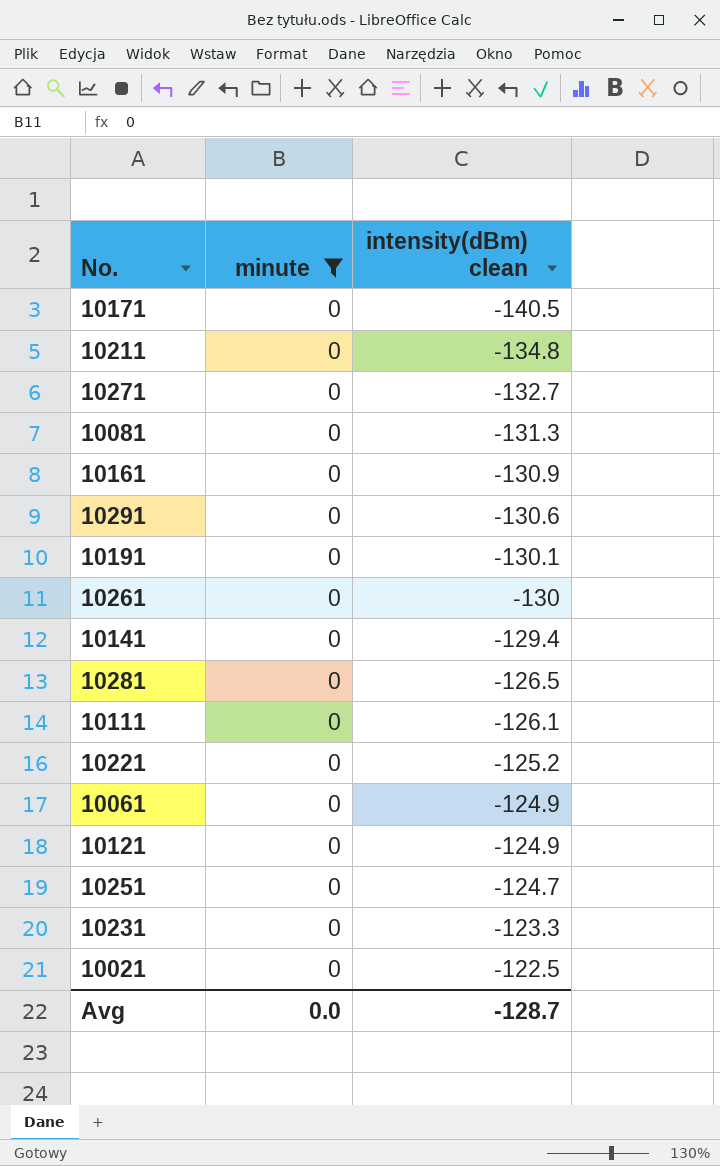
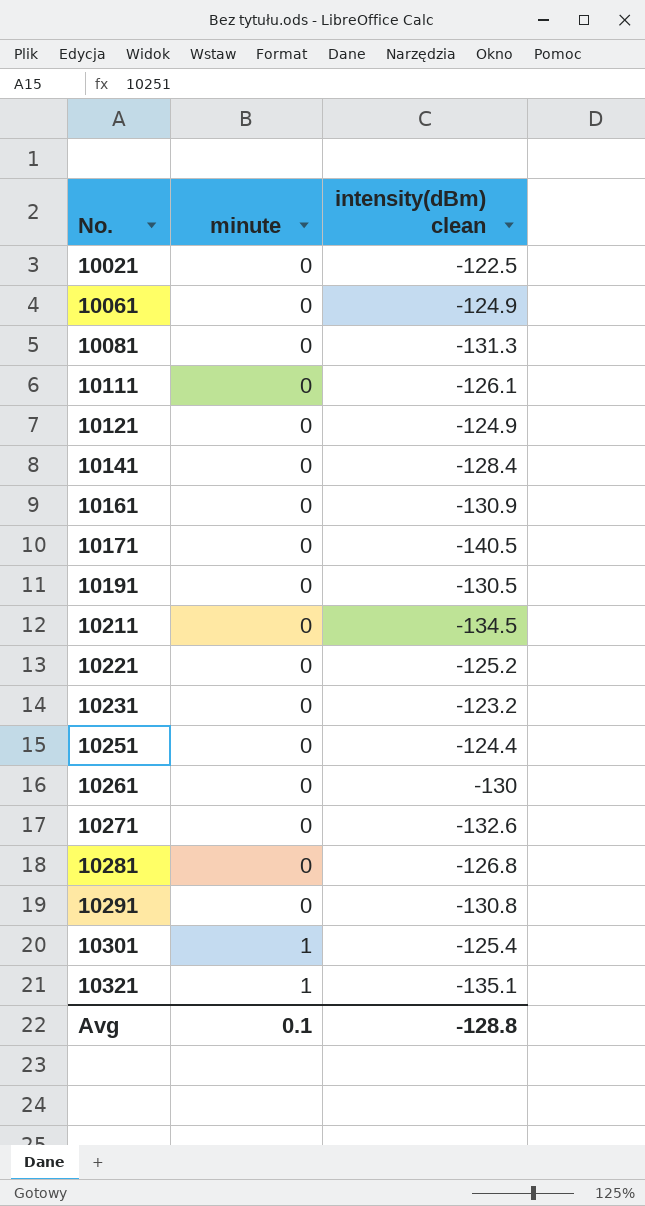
filter: minute = 0 -> none
row order: intensity(dBm) clean ascending -> No. ascending
10141 | intensity(dBm) clean: -129.4 -> -128.4
10191 | intensity(dBm) clean: -130.1 -> -130.5
10211 | intensity(dBm) clean: -134.8 -> -134.5
10231 | intensity(dBm) clean: -123.3 -> -123.2
10251 | intensity(dBm) clean: -124.7 -> -124.4
10271 | intensity(dBm) clean: -132.7 -> -132.6
10281 | intensity(dBm) clean: -126.5 -> -126.8
10291 | intensity(dBm) clean: -130.6 -> -130.8
Avg | minute: 0.0 -> 0.1
Avg | intensity(dBm) clean: -128.7 -> -128.8

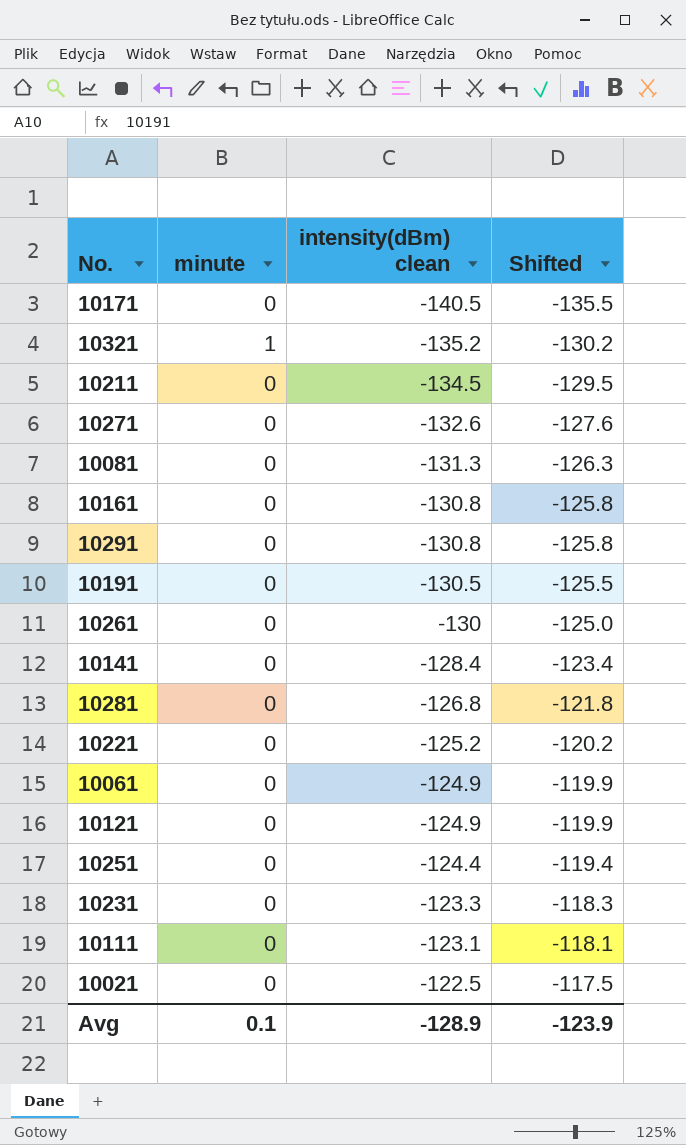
row order: No. ascending -> intensity(dBm) clean ascending
column Shifted | formula: none -> [intensity(dBm) clean] + 5
row 10301: 1 | -125.4 -> none
10321 | intensity(dBm) clean: -135.1 -> -135.2
10161 | intensity(dBm) clean: -130.9 -> -130.8
10231 | intensity(dBm) clean: -123.2 -> -123.3
10111 | intensity(dBm) clean: -126.1 -> -123.1
Avg | intensity(dBm) clean: -128.8 -> -128.9

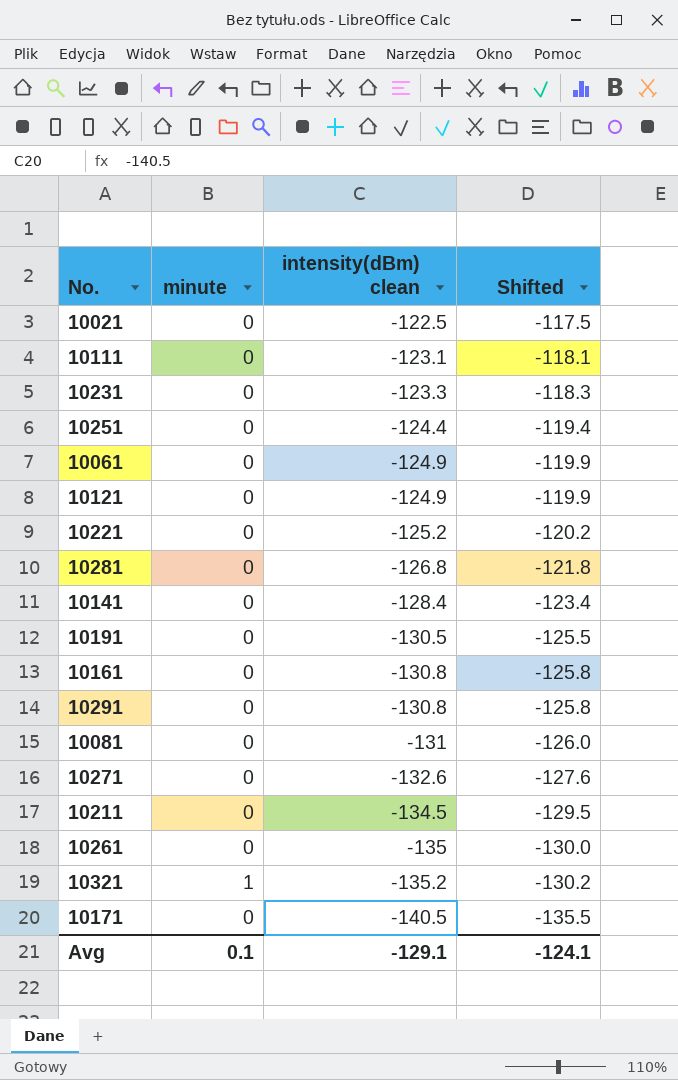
row order: intensity(dBm) clean ascending -> intensity(dBm) clean descending
10081 | intensity(dBm) clean: -131.3 -> -131
10081 | Shifted: -126.3 -> -126.0
10261 | intensity(dBm) clean: -130 -> -135
10261 | Shifted: -125.0 -> -130.0
Avg | intensity(dBm) clean: -128.9 -> -129.1
Avg | Shifted: -123.9 -> -124.1

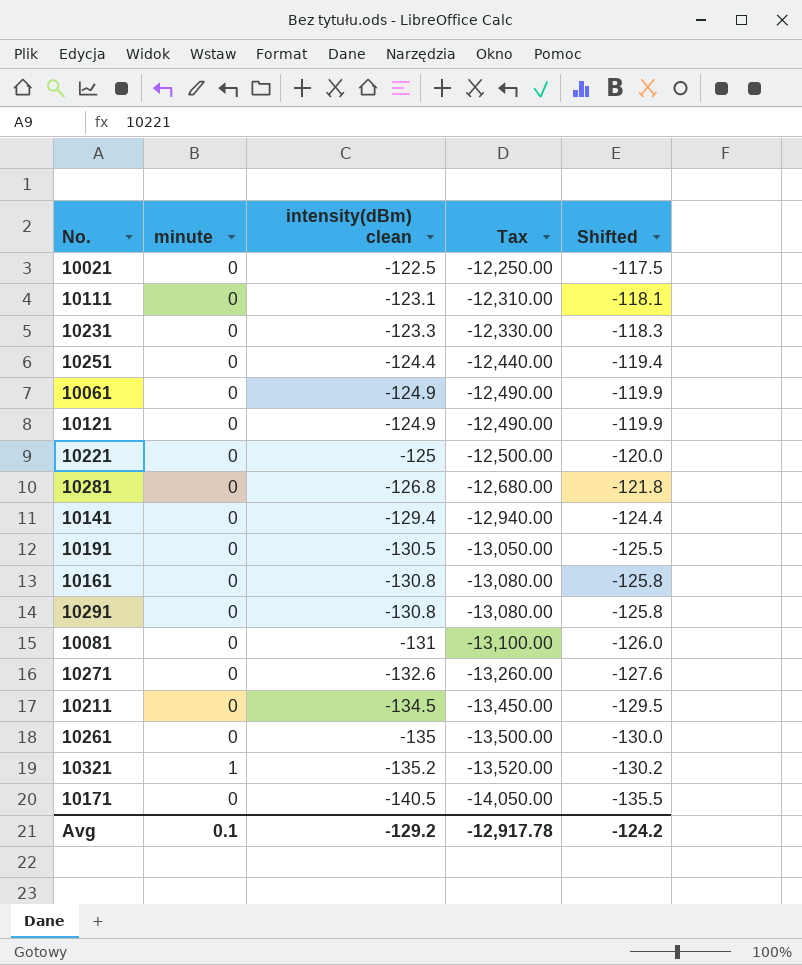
column Tax | formula: none -> [intensity(dBm) clean] * 100
10221 | intensity(dBm) clean: -125.2 -> -125
10221 | Shifted: -120.2 -> -120.0
10141 | intensity(dBm) clean: -128.4 -> -129.4
10141 | Shifted: -123.4 -> -124.4
Avg | intensity(dBm) clean: -129.1 -> -129.2
Avg | Shifted: -124.1 -> -124.2

